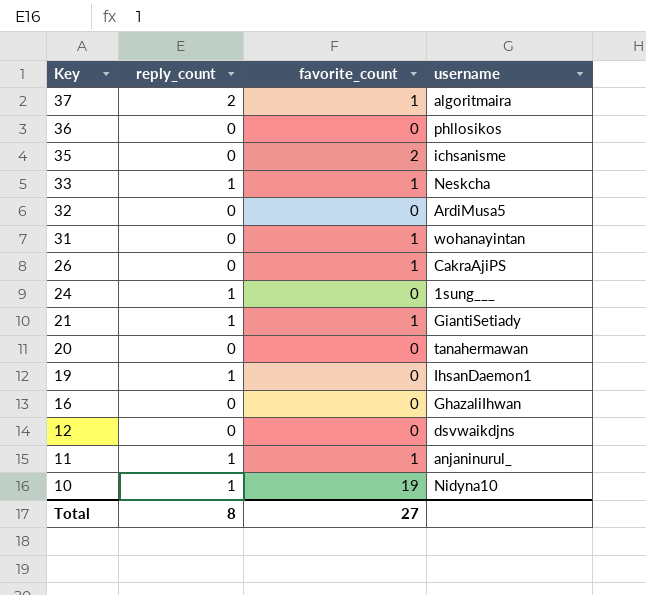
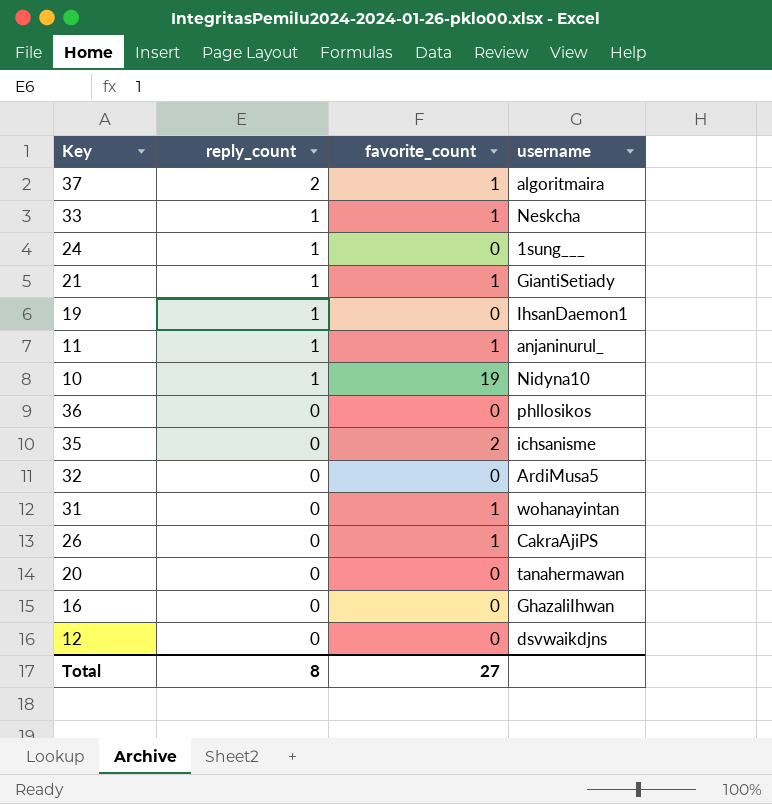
row order: Key descending -> reply_count descending

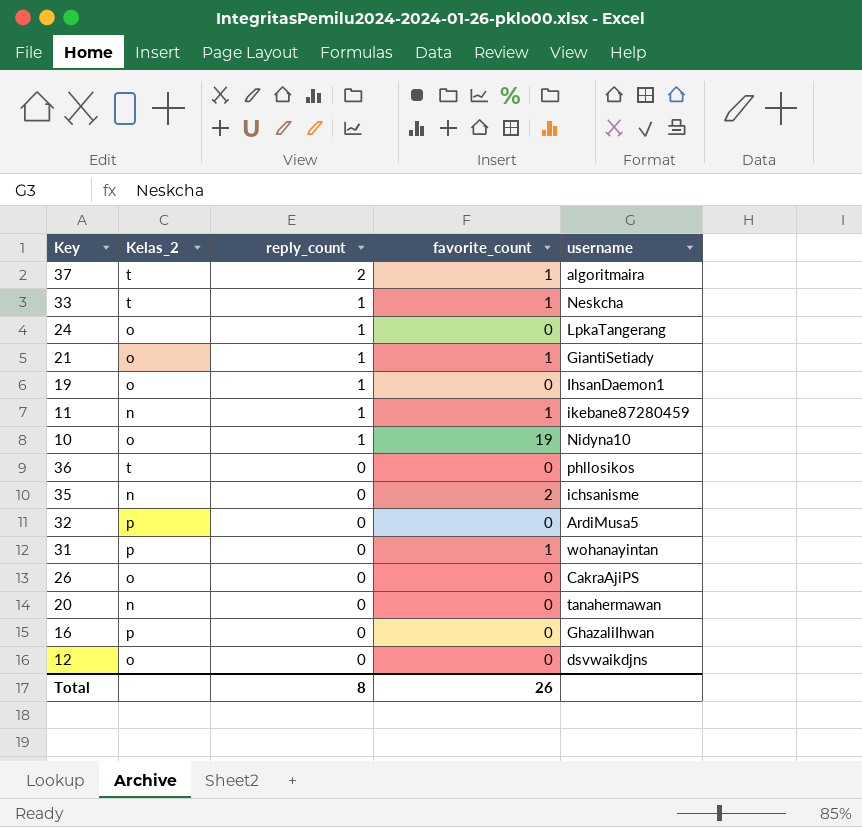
column Kelas_2 | position: none -> 2
24 | username: 1sung___ -> LpkaTangerang
11 | username: anjaninurul_ -> ikebane87280459
26 | favorite_count: 1 -> 0
Total | favorite_count: 27 -> 26

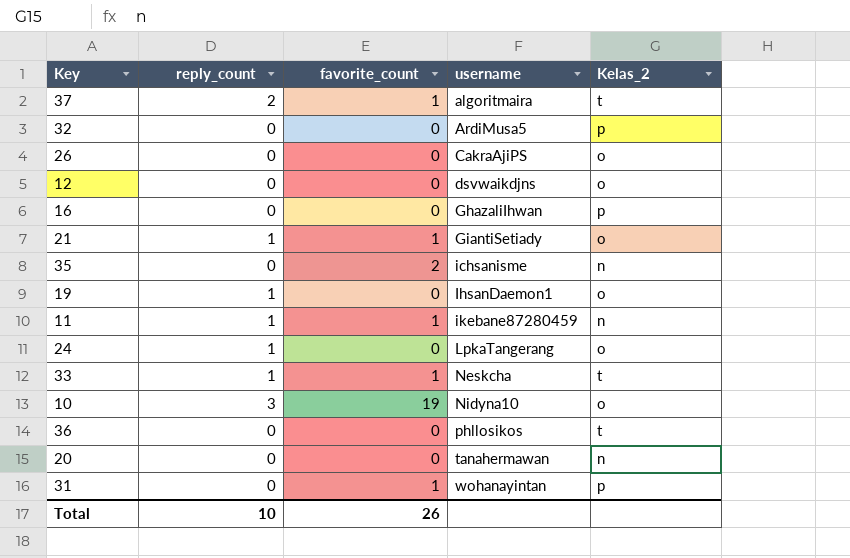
row order: reply_count descending -> username ascending
column Kelas_2 | position: 2 -> 5
10 | reply_count: 1 -> 3
Total | reply_count: 8 -> 10

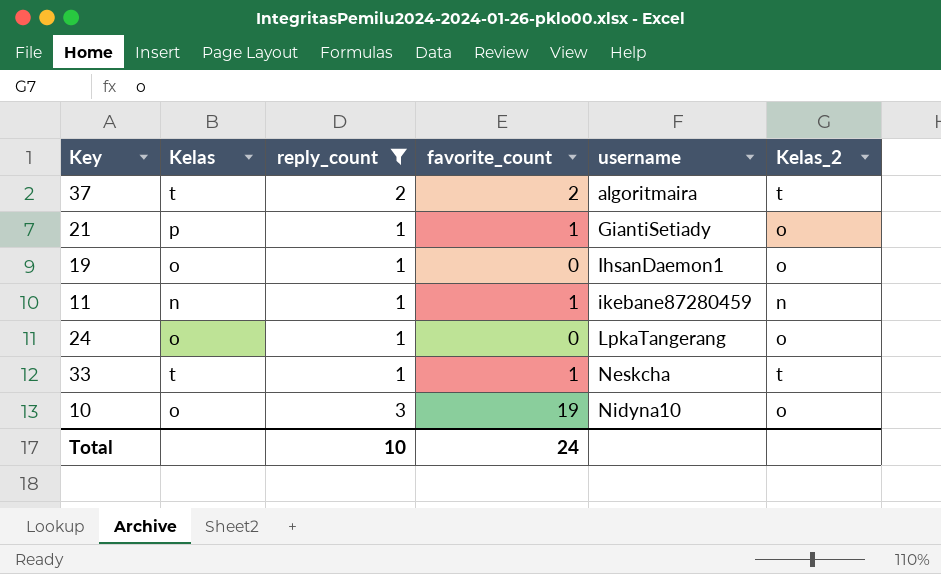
filter: none -> reply_count != 0
column Kelas | position: none -> 2
37 | favorite_count: 1 -> 2
Total | favorite_count: 26 -> 24

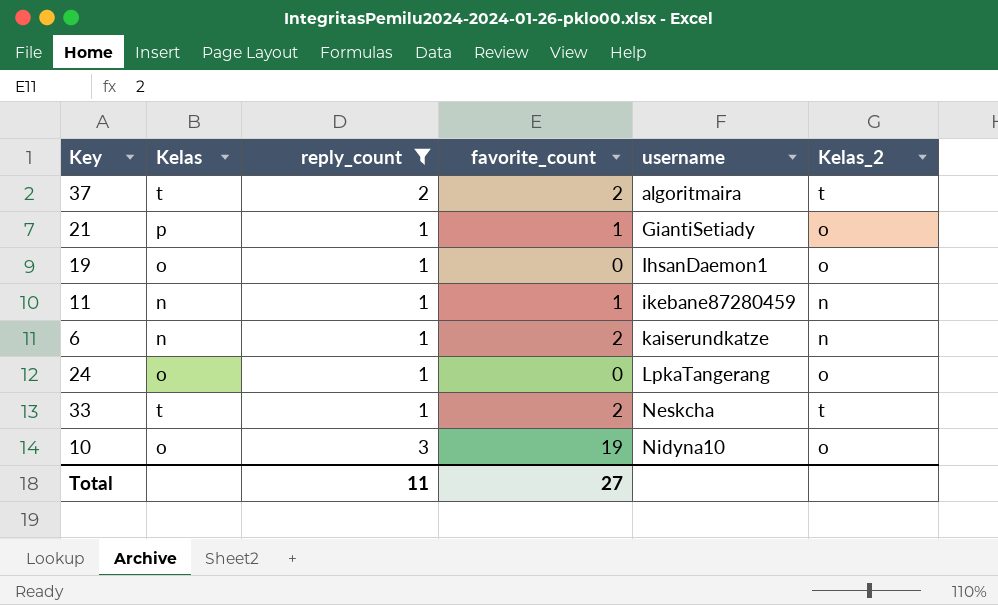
row 6: none -> n | 1 | 2 | kaiserundkatze | n
33 | favorite_count: 1 -> 2
Total | reply_count: 10 -> 11
Total | favorite_count: 24 -> 27

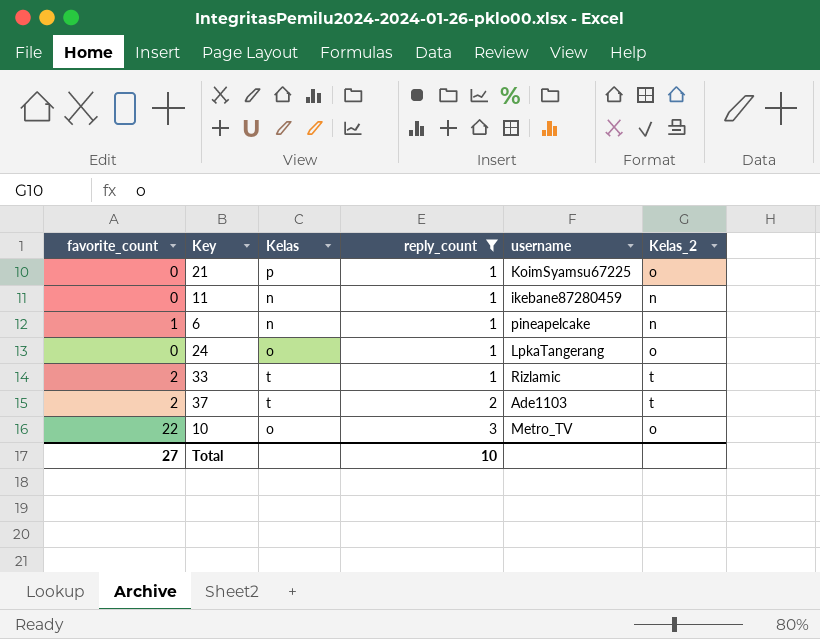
row order: username ascending -> reply_count ascending
column favorite_count | position: 4 -> 1
row 19: o | 1 | 0 | IhsanDaemon1 | o -> none
21 | favorite_count: 1 -> 0
21 | username: GiantiSetiady -> KoimSyamsu67225
11 | favorite_count: 1 -> 0
6 | favorite_count: 2 -> 1
6 | username: kaiserundkatze -> pineapelcake
33 | username: Neskcha -> Rizlamic
37 | username: algoritmaira -> Ade1103
10 | favorite_count: 19 -> 22
10 | username: Nidyna10 -> Metro_TV
Total | reply_count: 11 -> 10

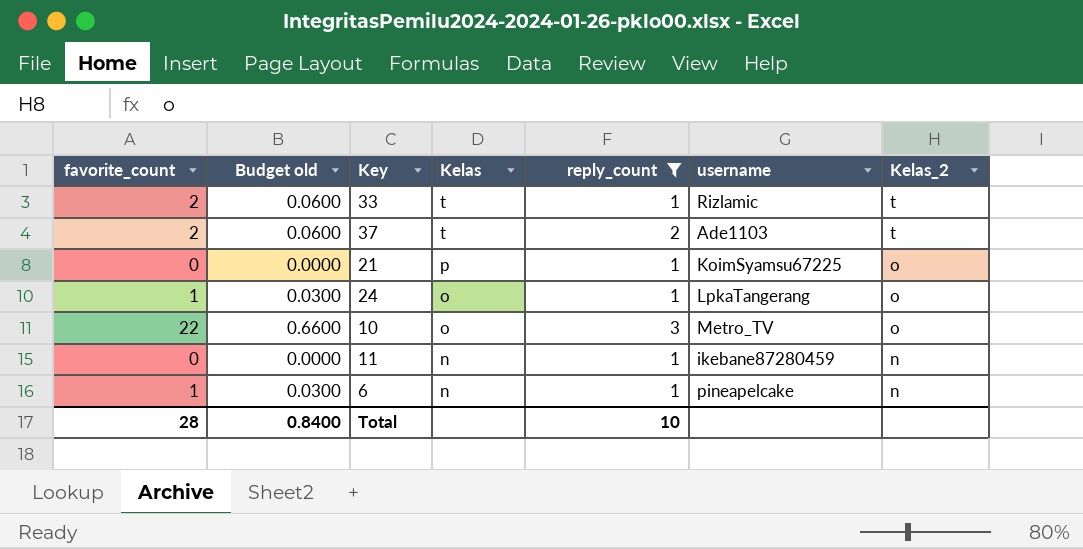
row order: reply_count ascending -> Kelas descending
column Budget old | formula: none -> [favorite_count] * 0.03
24 | favorite_count: 0 -> 1
Total | favorite_count: 27 -> 28

